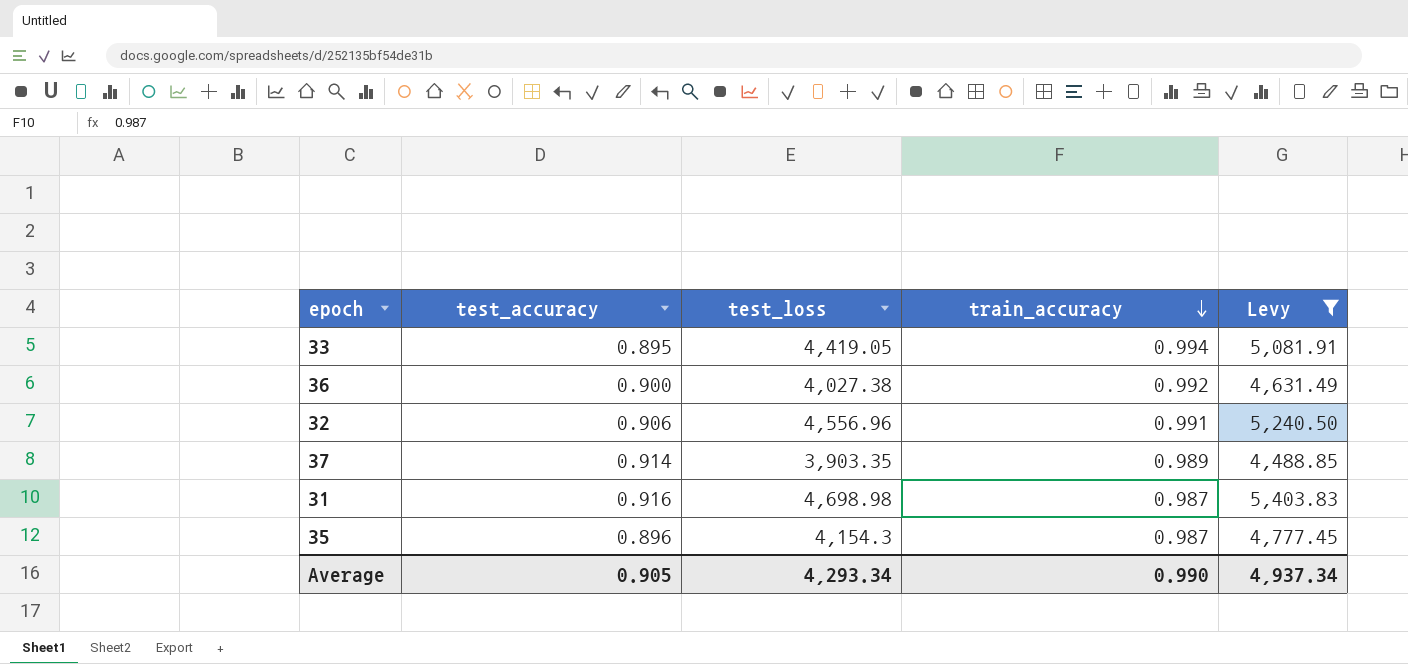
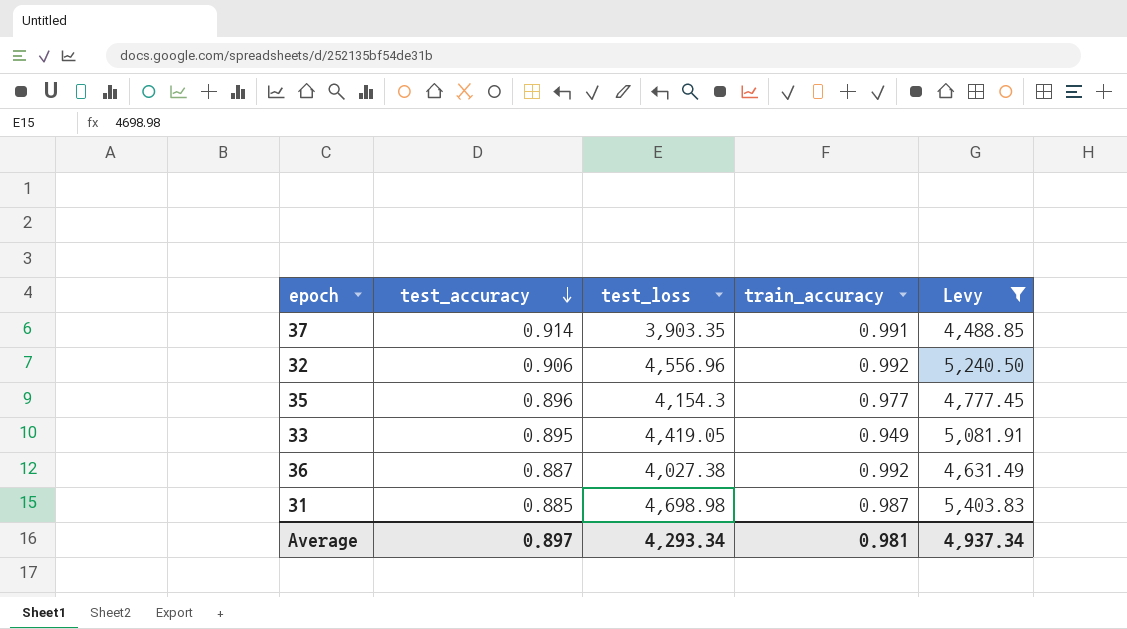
row order: train_accuracy descending -> test_accuracy descending
37 | train_accuracy: 0.989 -> 0.991
32 | train_accuracy: 0.991 -> 0.992
35 | train_accuracy: 0.987 -> 0.977
33 | train_accuracy: 0.994 -> 0.949
36 | test_accuracy: 0.900 -> 0.887
31 | test_accuracy: 0.916 -> 0.885
Average | test_accuracy: 0.905 -> 0.897
Average | train_accuracy: 0.990 -> 0.981

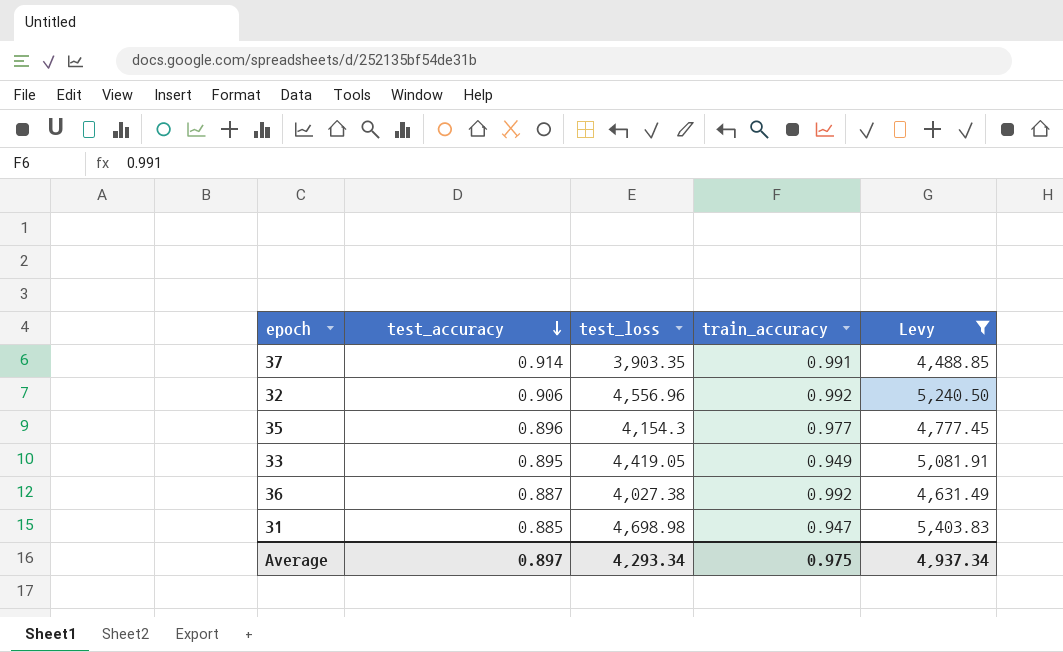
31 | train_accuracy: 0.987 -> 0.947
Average | train_accuracy: 0.981 -> 0.975

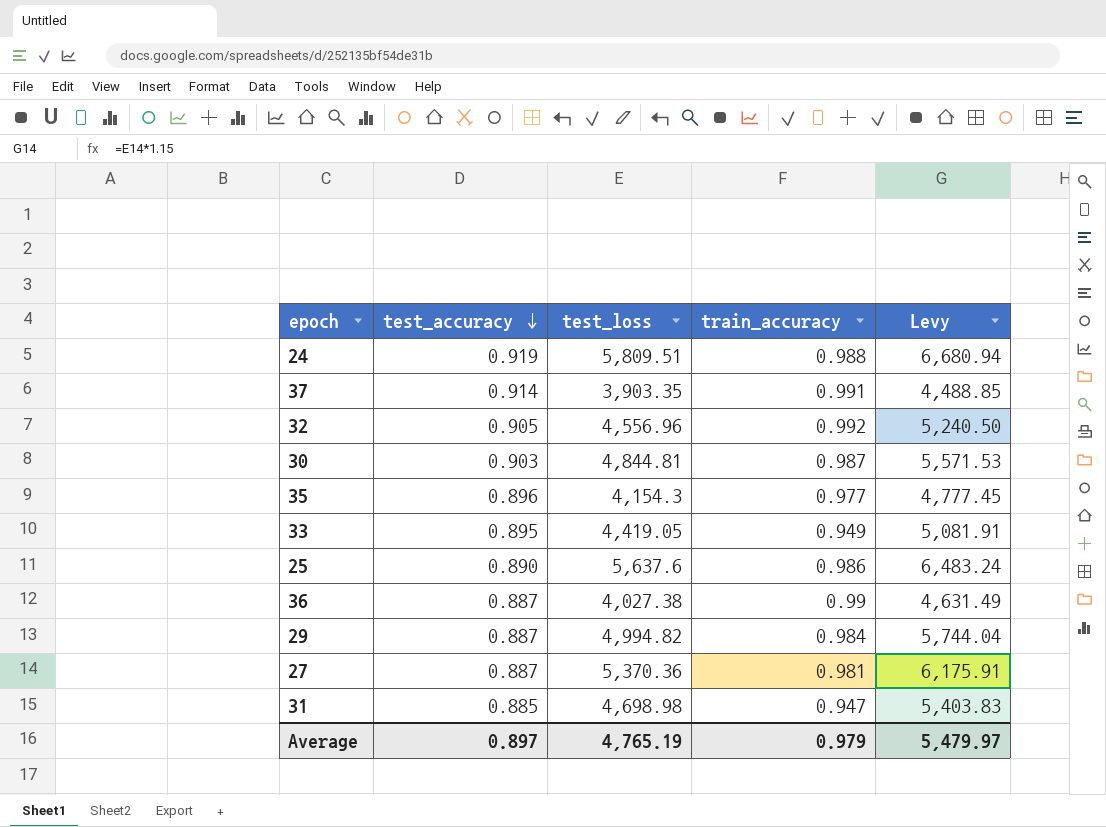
filter: Levy <= 5,403.83 -> none
32 | test_accuracy: 0.906 -> 0.905
36 | train_accuracy: 0.992 -> 0.99
Average | test_loss: 4,293.34 -> 4,765.19
Average | train_accuracy: 0.975 -> 0.979
Average | Levy: 4,937.34 -> 5,479.97

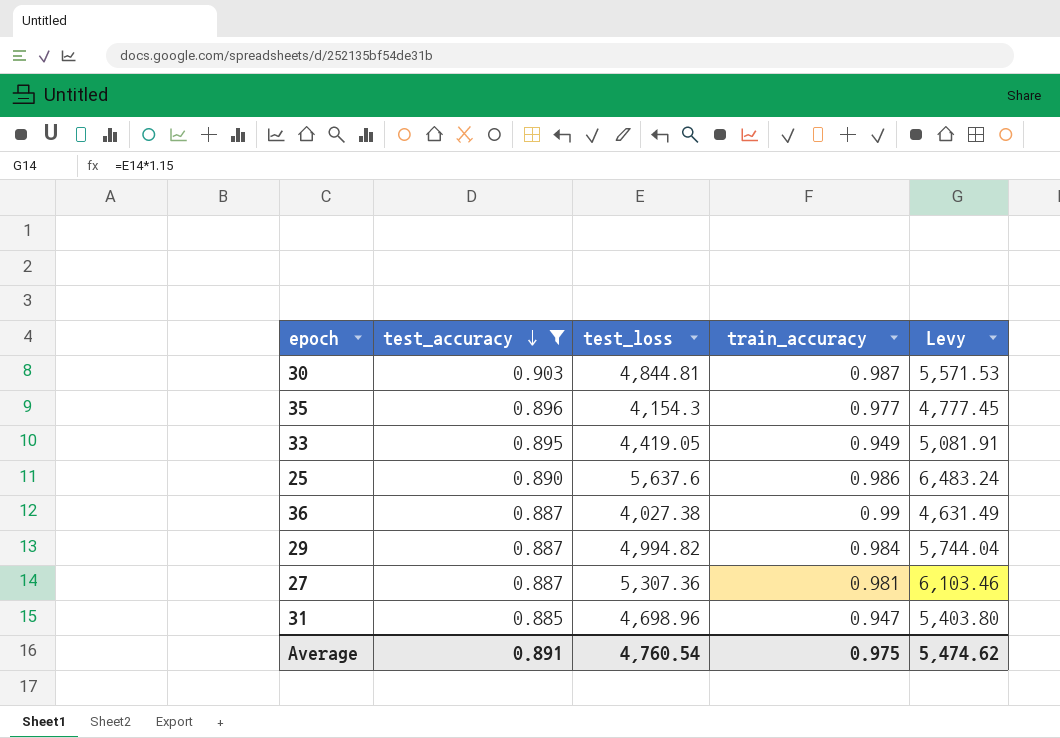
filter: none -> test_accuracy <= 0.903
27 | test_loss: 5,370.36 -> 5,307.36
27 | Levy: 6,175.91 -> 6,103.46
31 | test_loss: 4,698.98 -> 4,698.96
31 | Levy: 5,403.83 -> 5,403.80
Average | test_accuracy: 0.897 -> 0.891
Average | test_loss: 4,765.19 -> 4,760.54
Average | train_accuracy: 0.979 -> 0.975
Average | Levy: 5,479.97 -> 5,474.62

